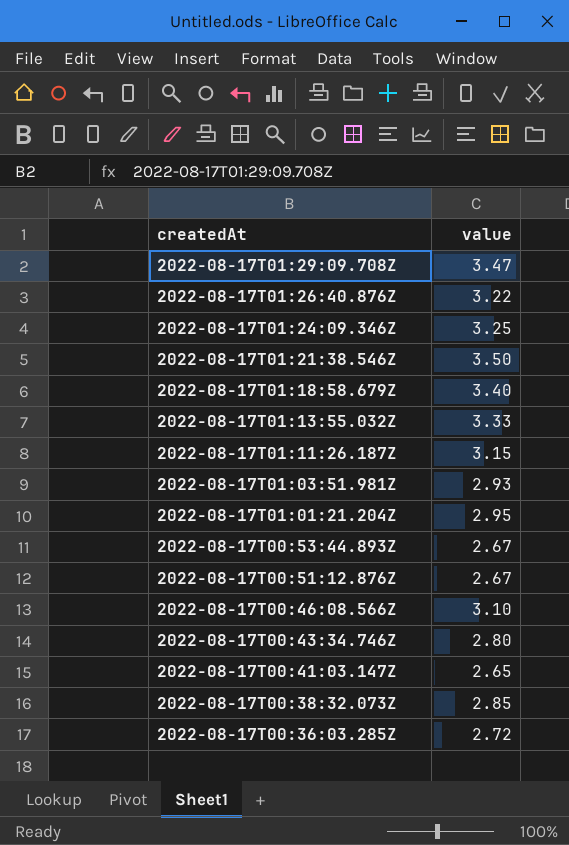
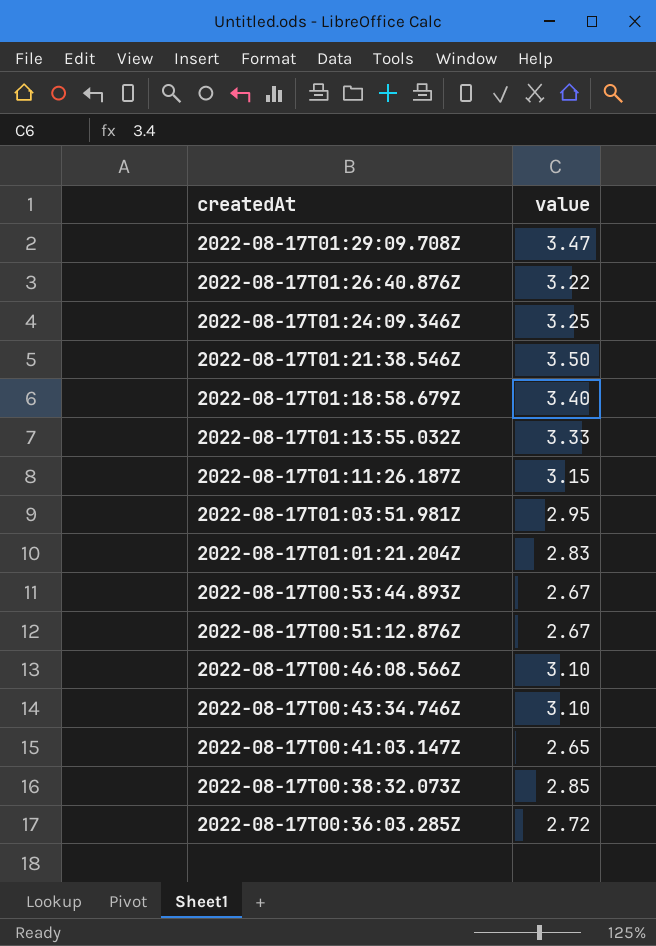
2022-08-17T01:03:51.981Z | value: 2.93 -> 2.95
2022-08-17T01:01:21.204Z | value: 2.95 -> 2.83
2022-08-17T00:43:34.746Z | value: 2.80 -> 3.10

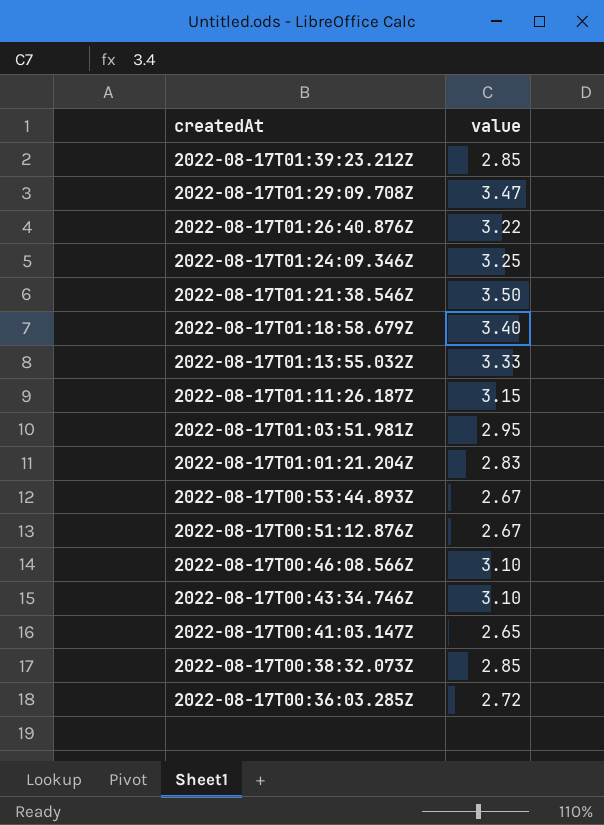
row 2022-08-17T01:39:23.212Z: none -> 2.85

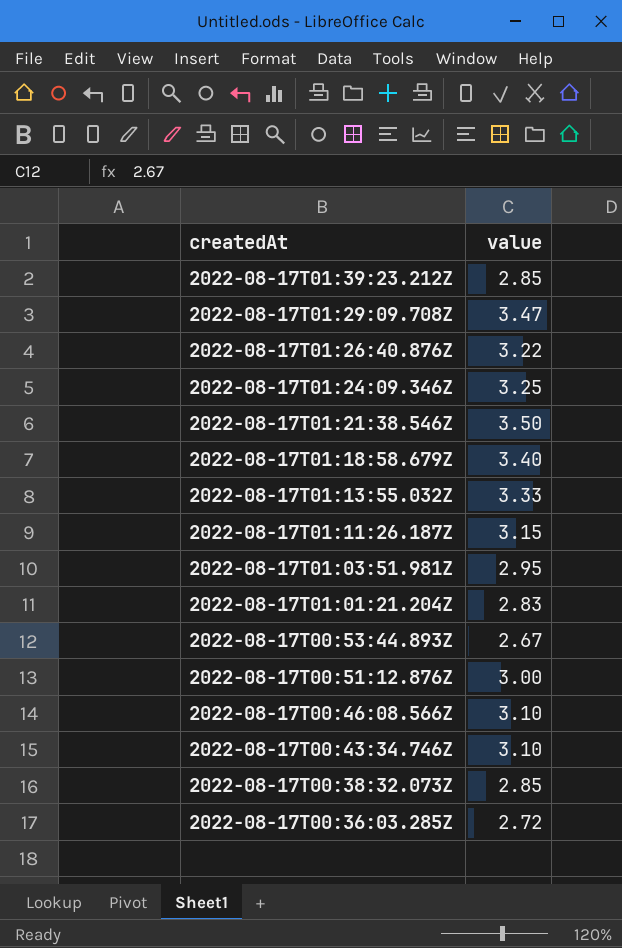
row 2022-08-17T00:41:03.147Z: 2.65 -> none
2022-08-17T00:51:12.876Z | value: 2.67 -> 3.00

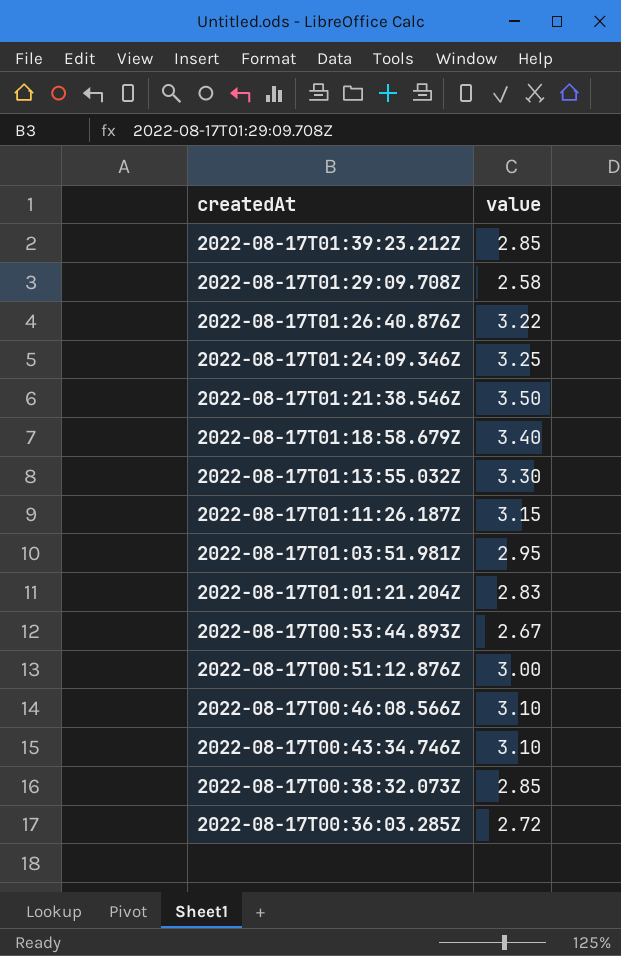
2022-08-17T01:29:09.708Z | value: 3.47 -> 2.58
2022-08-17T01:13:55.032Z | value: 3.33 -> 3.30

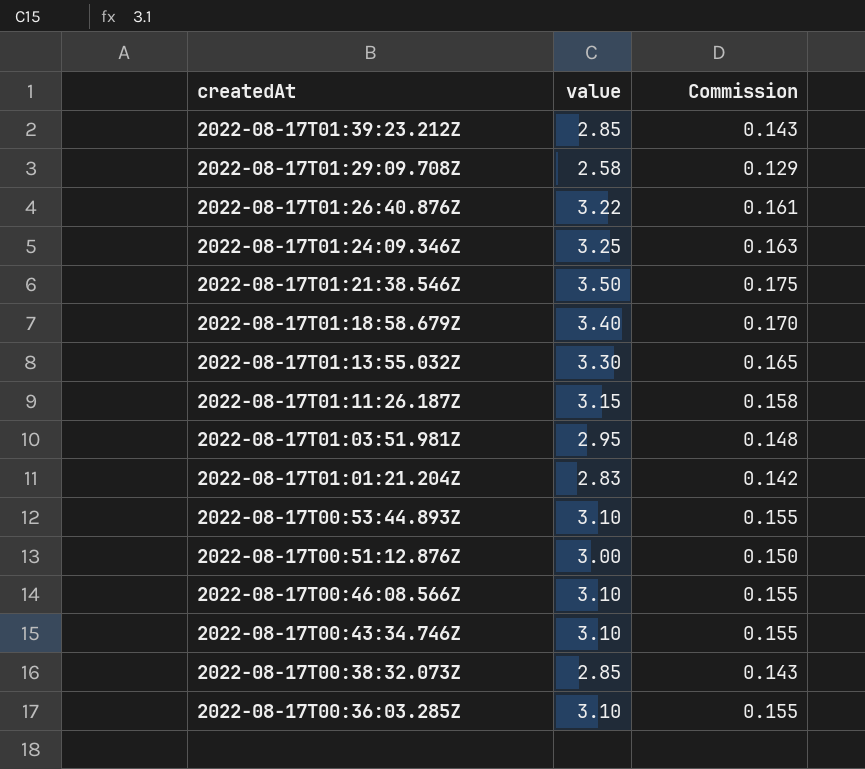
column Commission | formula: none -> [value] * 0.05
2022-08-17T00:53:44.893Z | value: 2.67 -> 3.10
2022-08-17T00:36:03.285Z | value: 2.72 -> 3.10

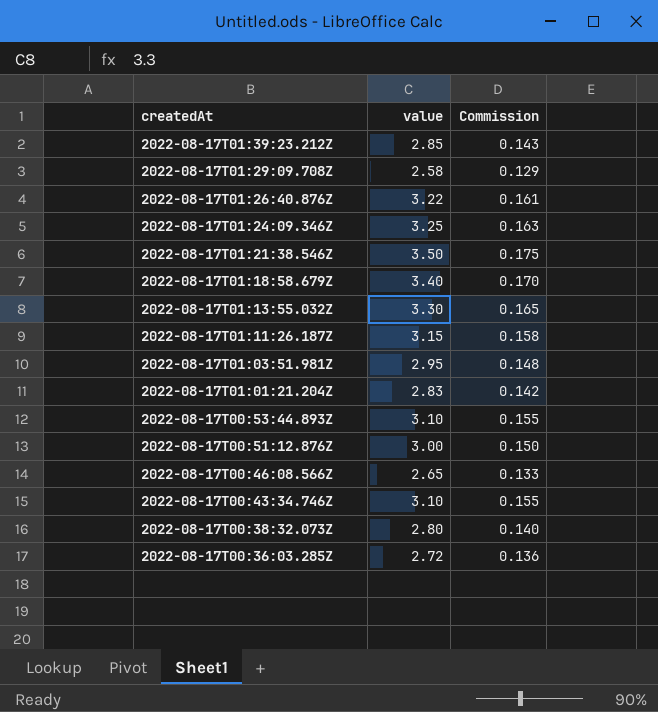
2022-08-17T00:46:08.566Z | value: 3.10 -> 2.65
2022-08-17T00:46:08.566Z | Commission: 0.155 -> 0.133
2022-08-17T00:38:32.073Z | value: 2.85 -> 2.80
2022-08-17T00:38:32.073Z | Commission: 0.143 -> 0.140
2022-08-17T00:36:03.285Z | value: 3.10 -> 2.72
2022-08-17T00:36:03.285Z | Commission: 0.155 -> 0.136

